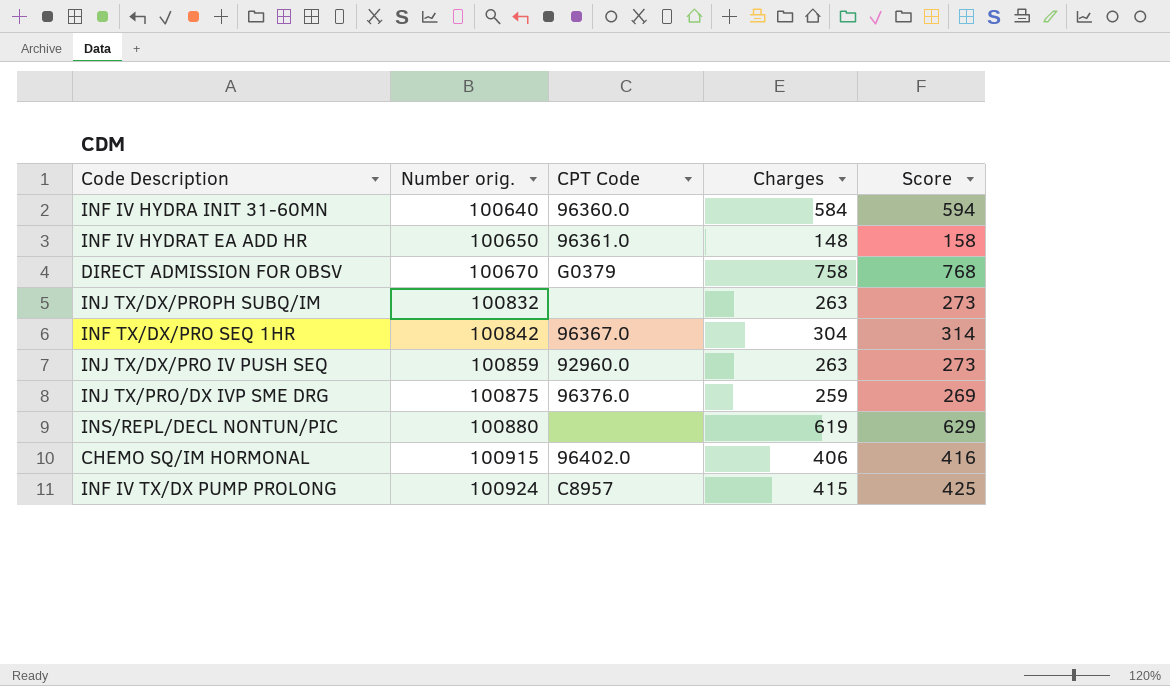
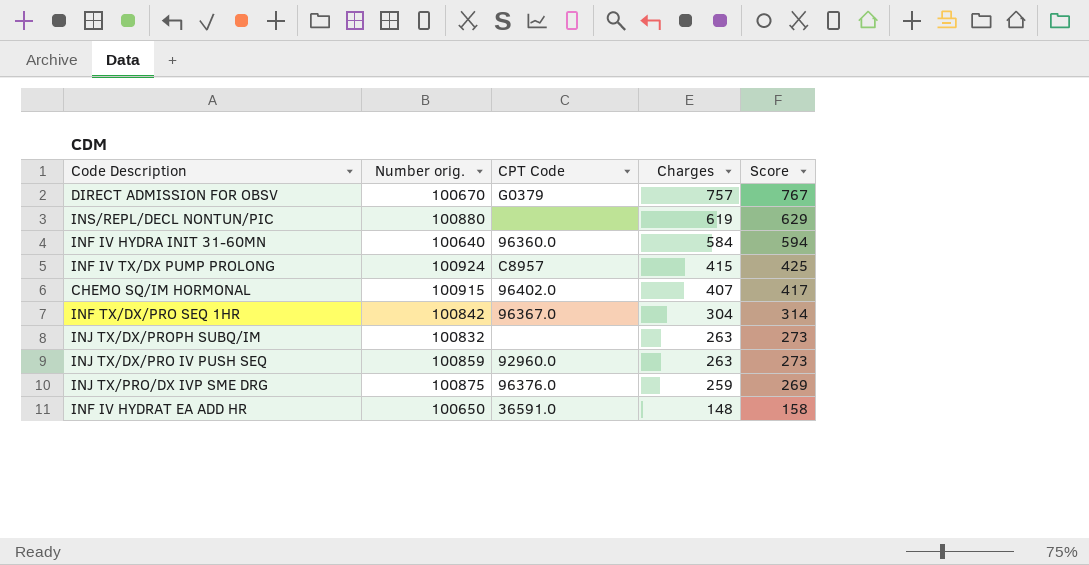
row order: Number orig. ascending -> Charges descending
DIRECT ADMISSION FOR OBSV | Charges: 758 -> 757
DIRECT ADMISSION FOR OBSV | Score: 768 -> 767
CHEMO SQ/IM HORMONAL | Charges: 406 -> 407
CHEMO SQ/IM HORMONAL | Score: 416 -> 417
INF IV HYDRAT EA ADD HR | CPT Code: 96361.0 -> 36591.0

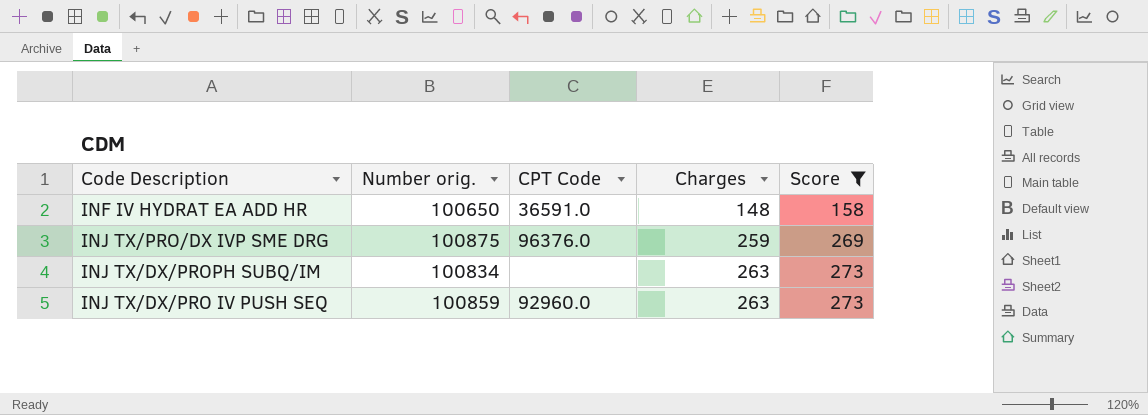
filter: none -> Score <= 273
row order: Charges descending -> Charges ascending
INJ TX/DX/PROPH SUBQ/IM | Number orig.: 100832 -> 100834

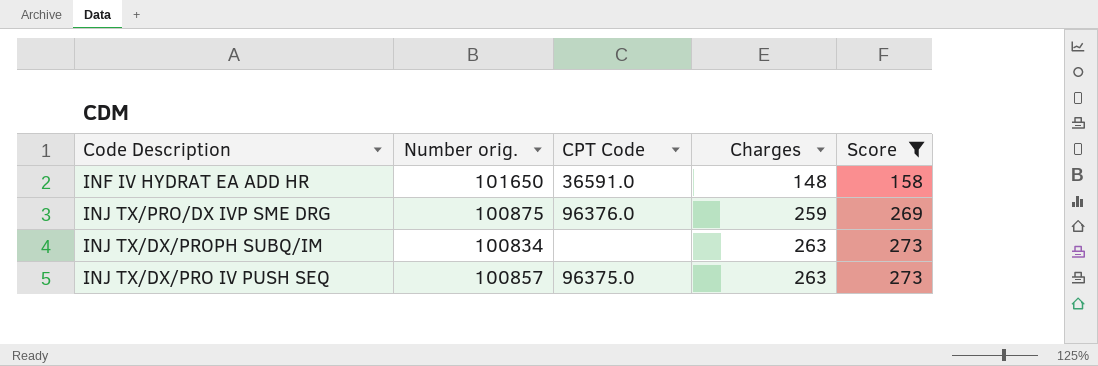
INF IV HYDRAT EA ADD HR | Number orig.: 100650 -> 101650
INJ TX/DX/PRO IV PUSH SEQ | Number orig.: 100859 -> 100857
INJ TX/DX/PRO IV PUSH SEQ | CPT Code: 92960.0 -> 96375.0

